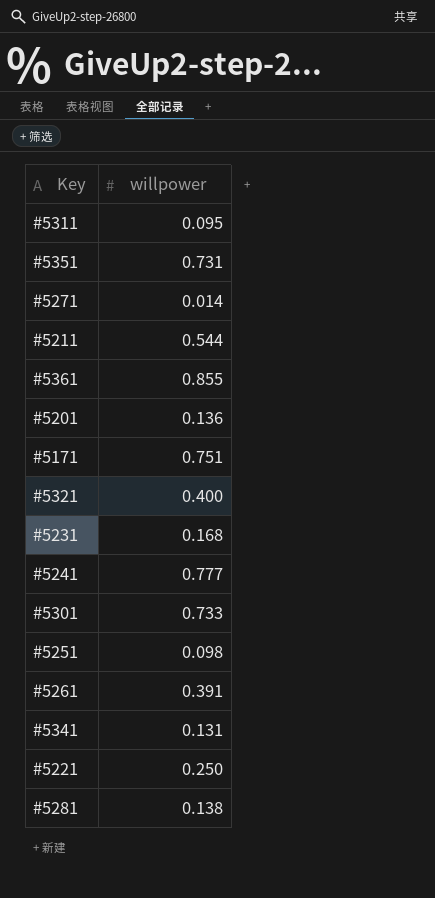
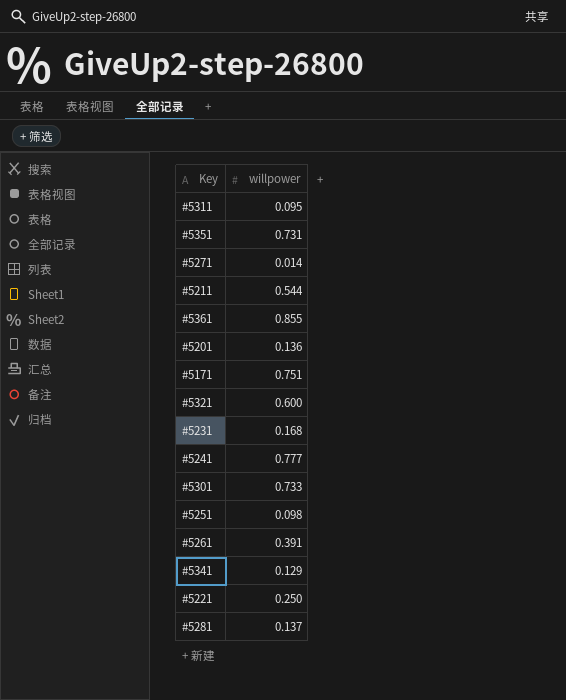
#5321 | willpower: 0.400 -> 0.600
#5341 | willpower: 0.131 -> 0.129
#5281 | willpower: 0.138 -> 0.137

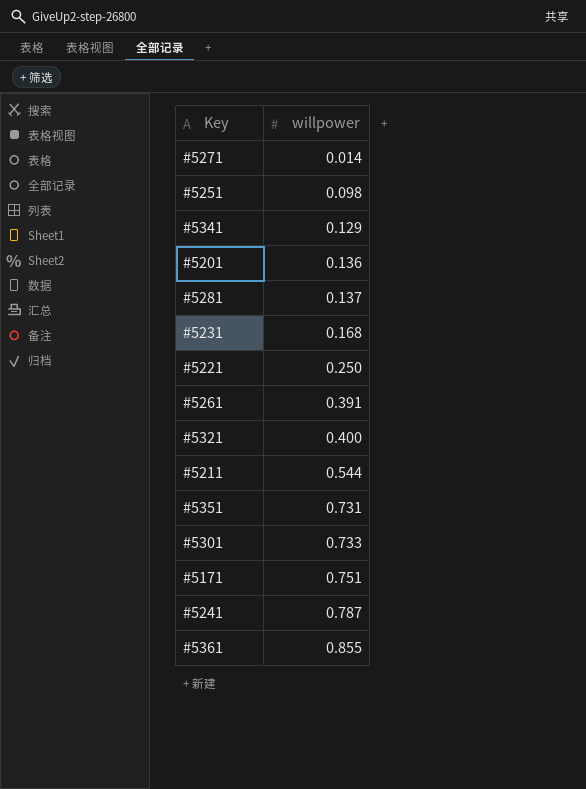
row order: none -> willpower ascending
row #5311: 0.095 -> none
#5321 | willpower: 0.600 -> 0.400
#5241 | willpower: 0.777 -> 0.787

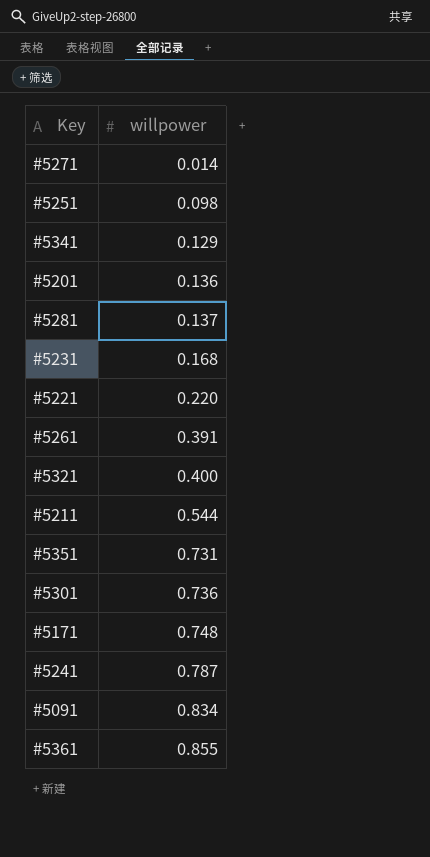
#5221 | willpower: 0.250 -> 0.220
#5301 | willpower: 0.733 -> 0.736
#5171 | willpower: 0.751 -> 0.748
row #5091: none -> 0.834

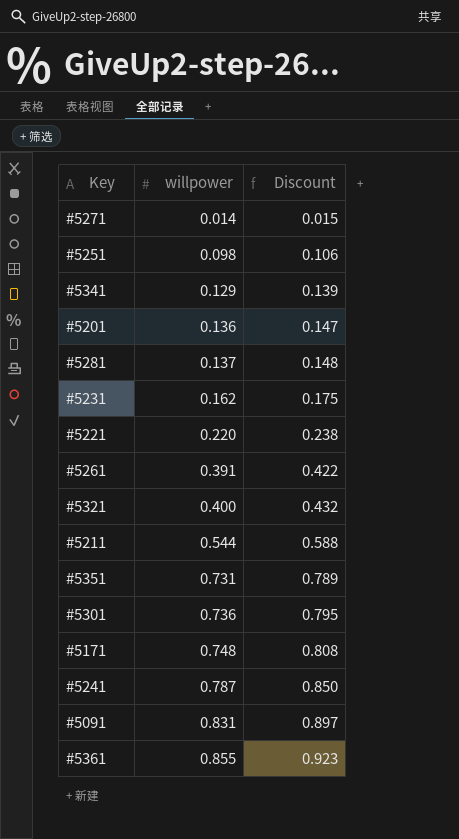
column Discount | formula: none -> [willpower] * 1.08
#5231 | willpower: 0.168 -> 0.162
#5091 | willpower: 0.834 -> 0.831

